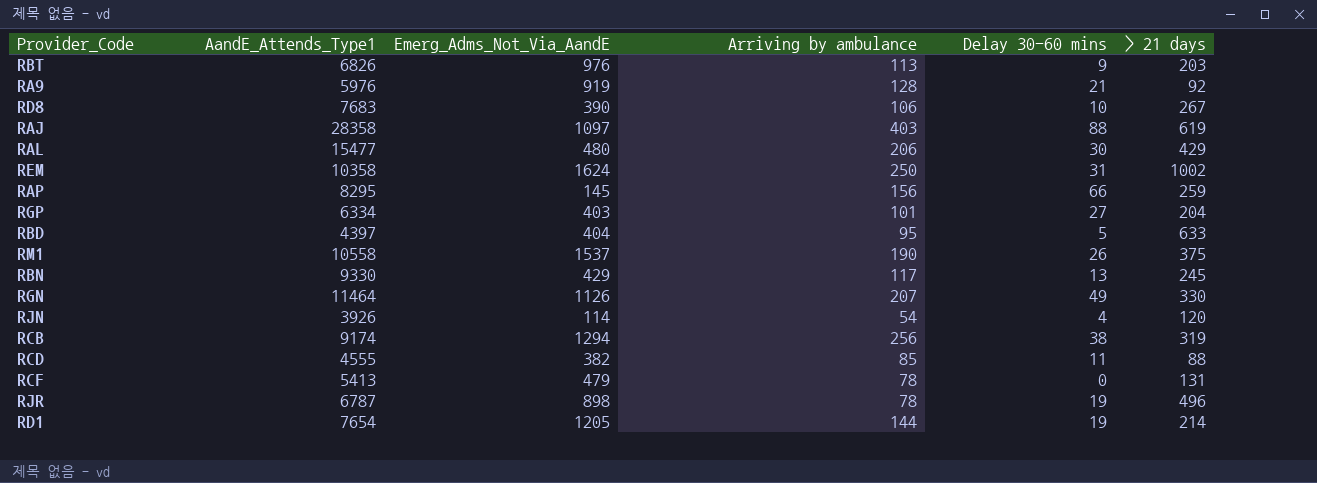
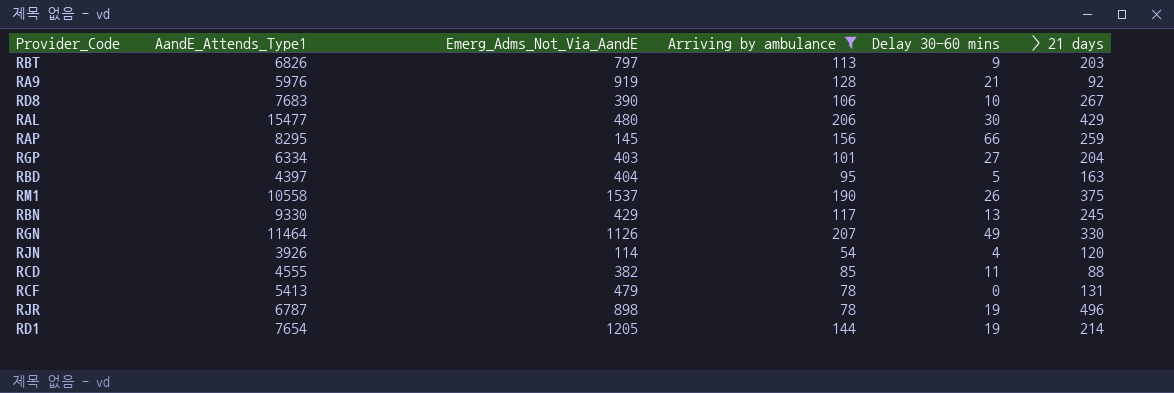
filter: none -> Arriving by ambulance <= 207
RBT | Emerg_Adms_Not_Via_AandE: 976 -> 797
RBD | > 21 days: 633 -> 163

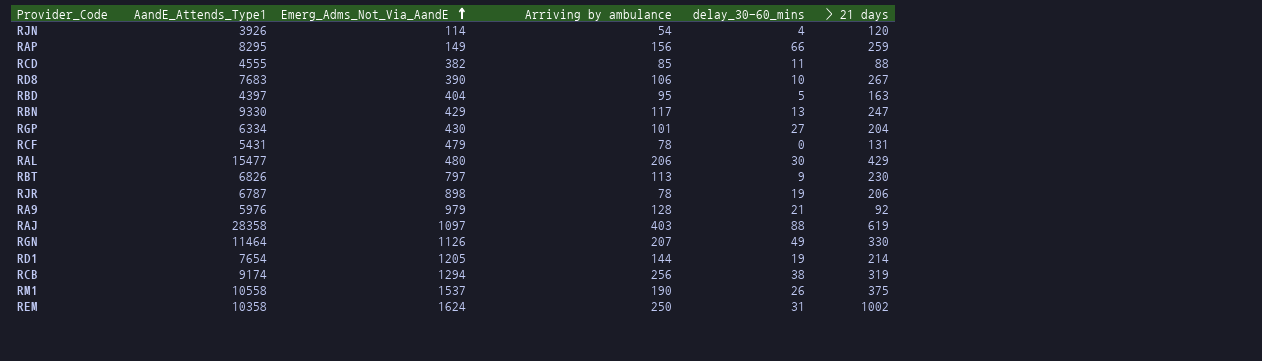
filter: Arriving by ambulance <= 207 -> none
row order: none -> Emerg_Adms_Not_Via_AandE ascending
column name: Delay 30-60 mins -> delay_30-60_mins
RAP | Emerg_Adms_Not_Via_AandE: 145 -> 149
RBN | > 21 days: 245 -> 247
RGP | Emerg_Adms_Not_Via_AandE: 403 -> 430
RCF | AandE_Attends_Type1: 5413 -> 5431
RBT | > 21 days: 203 -> 230
RJR | > 21 days: 496 -> 206
RA9 | Emerg_Adms_Not_Via_AandE: 919 -> 979

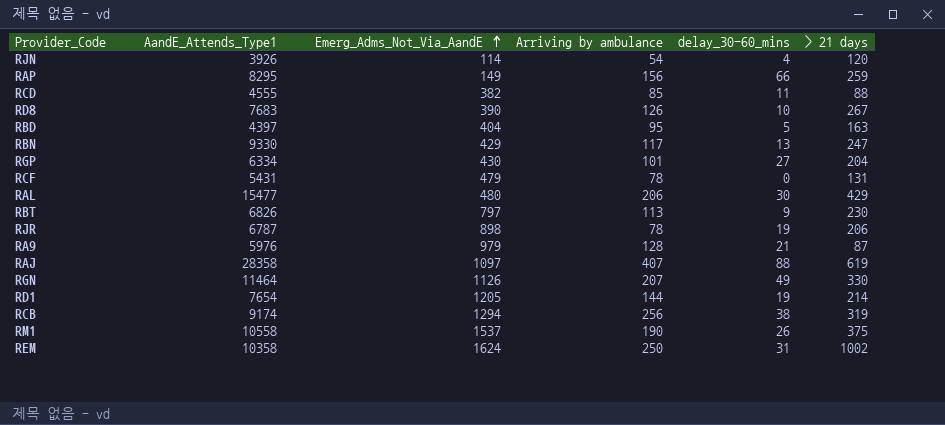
RD8 | Arriving by ambulance: 106 -> 126
RA9 | > 21 days: 92 -> 87
RAJ | Arriving by ambulance: 403 -> 407

